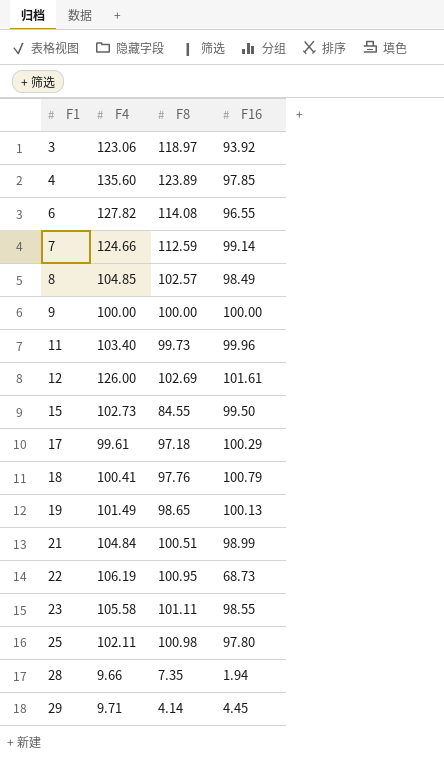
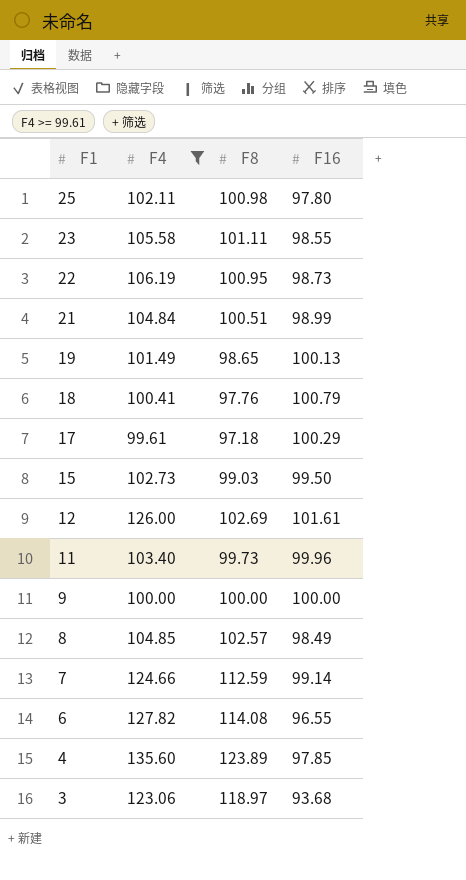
filter: none -> F4 >= 99.61
row order: F1 ascending -> F1 descending
22 | F16: 68.73 -> 98.73
15 | F8: 84.55 -> 99.03
3 | F16: 93.92 -> 93.68

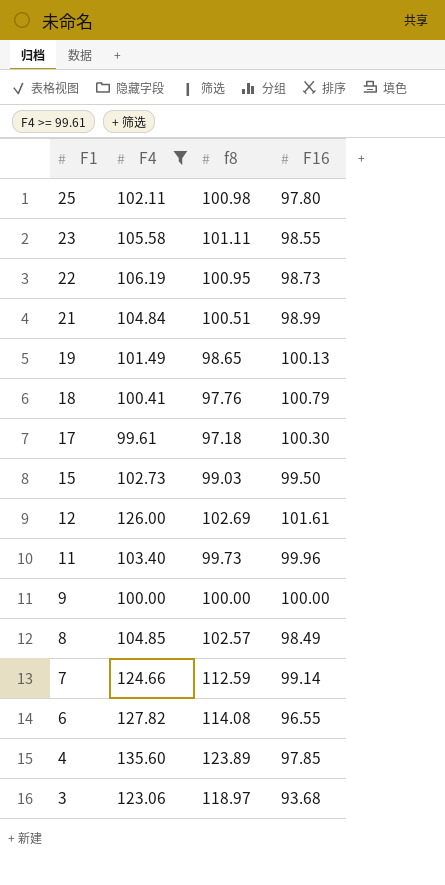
column name: F8 -> f8
17 | F16: 100.29 -> 100.30

